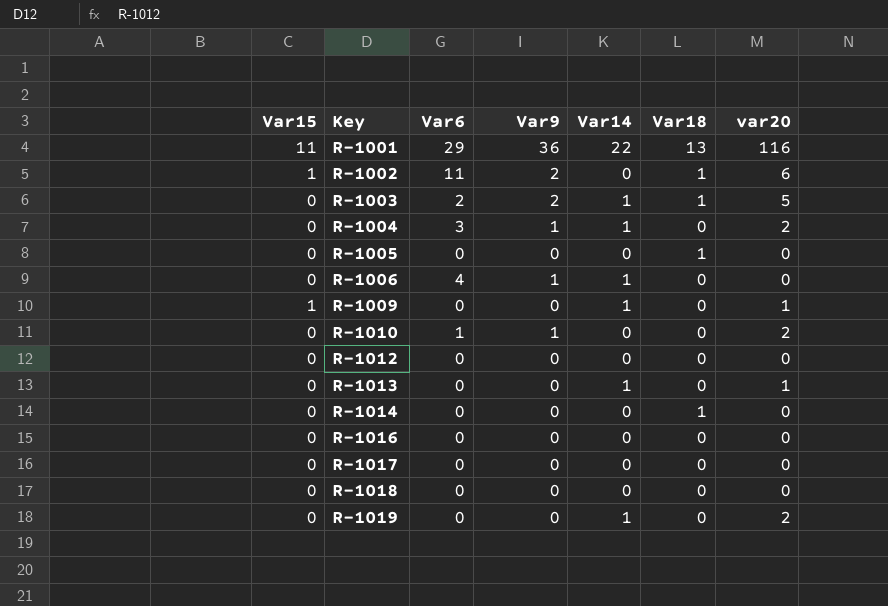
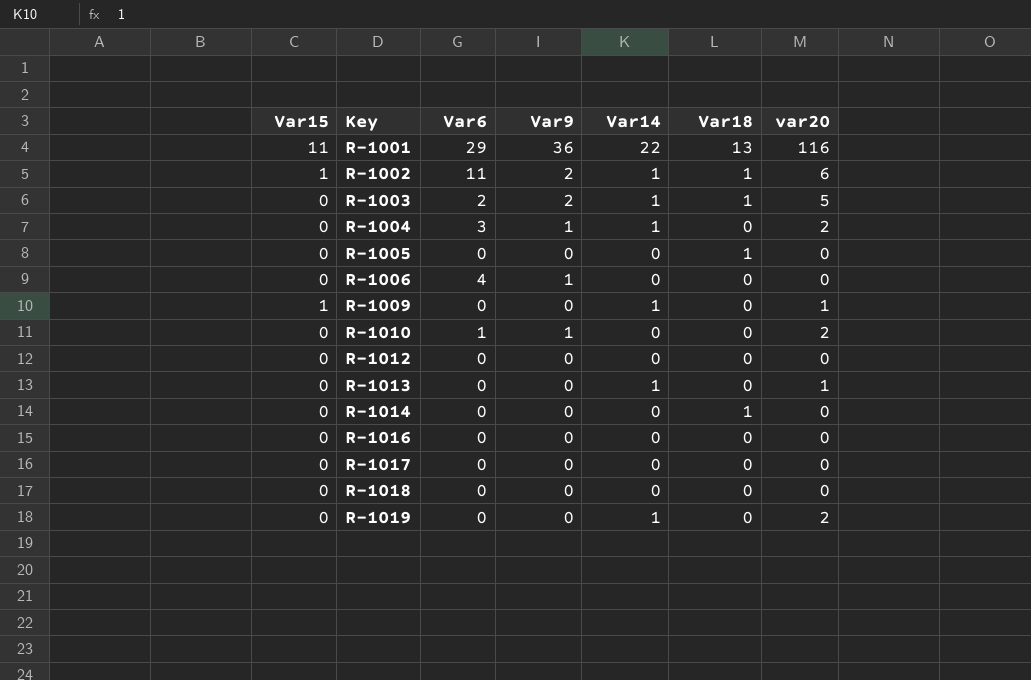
R-1002 | Var14: 0 -> 1
R-1006 | Var14: 1 -> 0

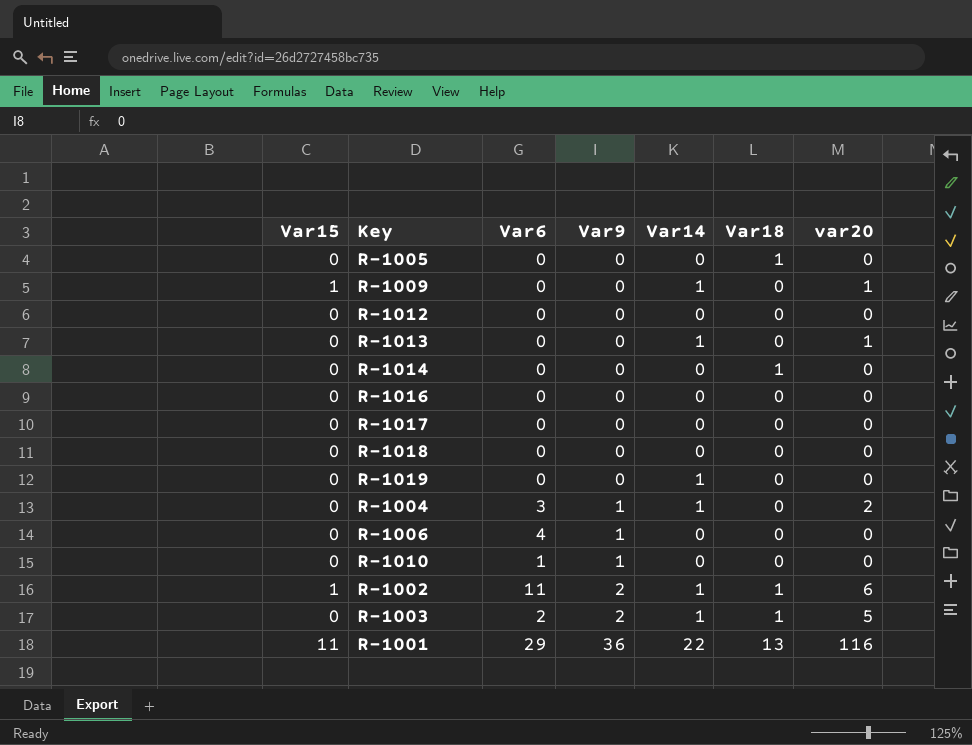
row order: Key ascending -> Var9 ascending
R-1019 | var20: 2 -> 0
R-1010 | var20: 2 -> 0

